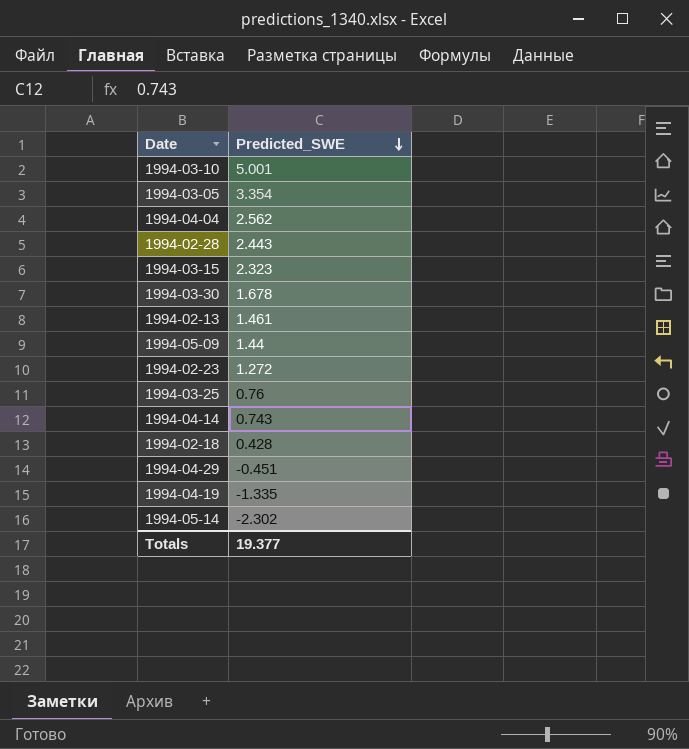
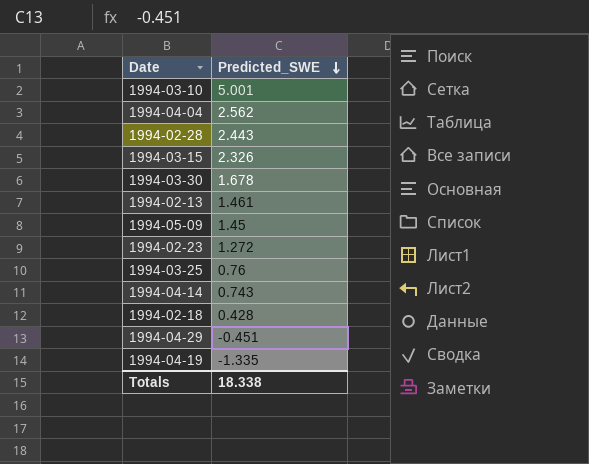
row 1994-03-05: 3.354 -> none
row 1994-05-14: -2.302 -> none
1994-03-15 | Predicted_SWE: 2.323 -> 2.326
1994-05-09 | Predicted_SWE: 1.44 -> 1.45
Totals | Predicted_SWE: 19.377 -> 18.338

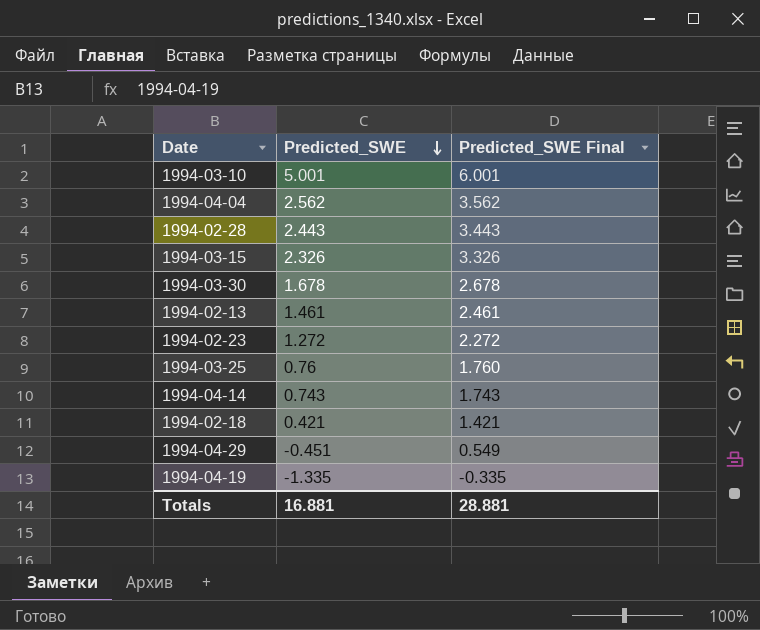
column Predicted_SWE Final | formula: none -> [Predicted_SWE] + 1
row 1994-05-09: 1.45 -> none
1994-02-18 | Predicted_SWE: 0.428 -> 0.421
Totals | Predicted_SWE: 18.338 -> 16.881

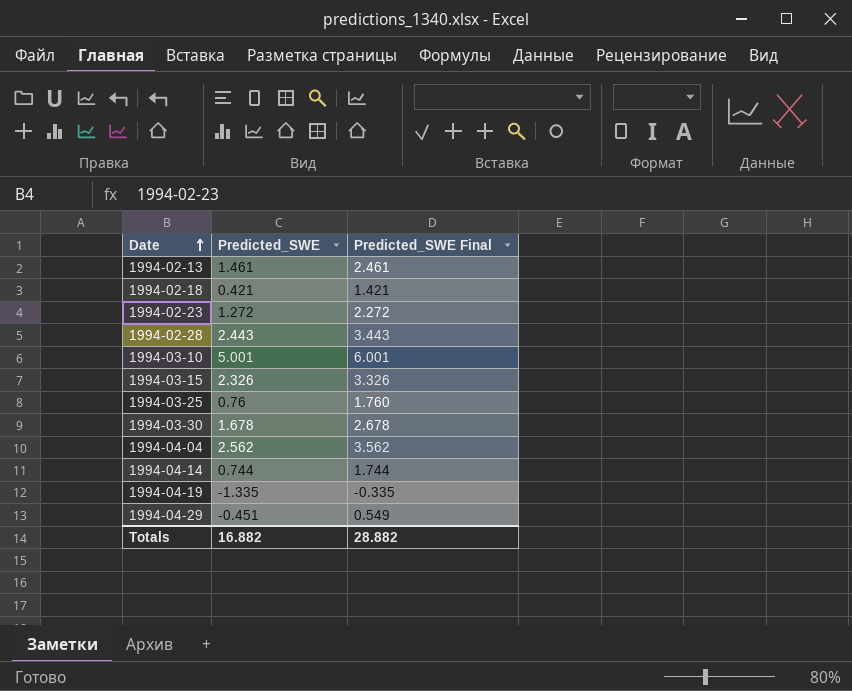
row order: Predicted_SWE descending -> Date ascending
1994-04-14 | Predicted_SWE: 0.743 -> 0.744
1994-04-14 | Predicted_SWE Final: 1.743 -> 1.744
Totals | Predicted_SWE: 16.881 -> 16.882
Totals | Predicted_SWE Final: 28.881 -> 28.882

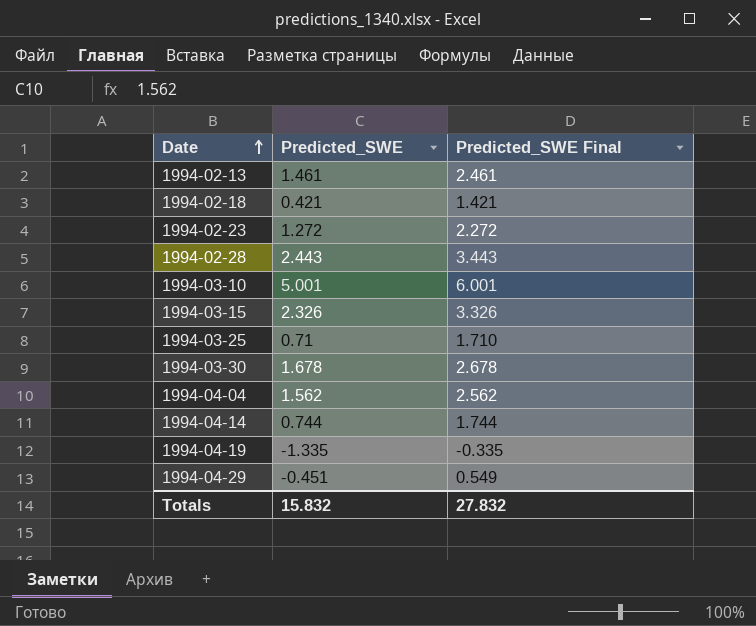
1994-03-25 | Predicted_SWE: 0.76 -> 0.71
1994-03-25 | Predicted_SWE Final: 1.760 -> 1.710
1994-04-04 | Predicted_SWE: 2.562 -> 1.562
1994-04-04 | Predicted_SWE Final: 3.562 -> 2.562
Totals | Predicted_SWE: 16.882 -> 15.832
Totals | Predicted_SWE Final: 28.882 -> 27.832

